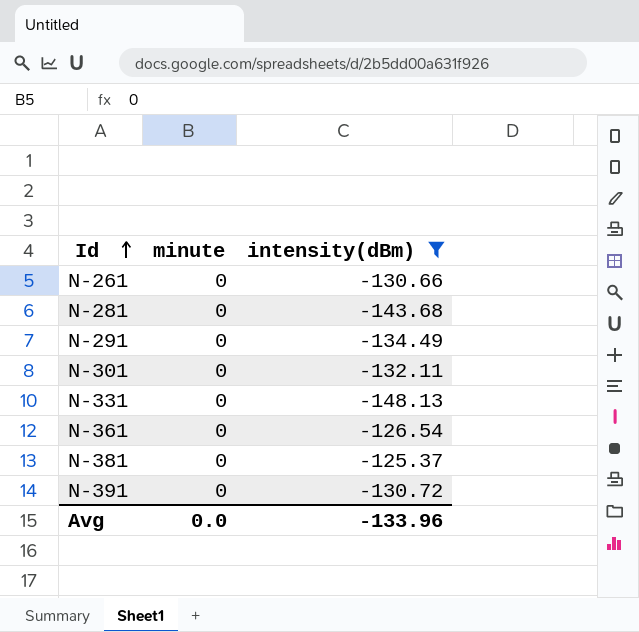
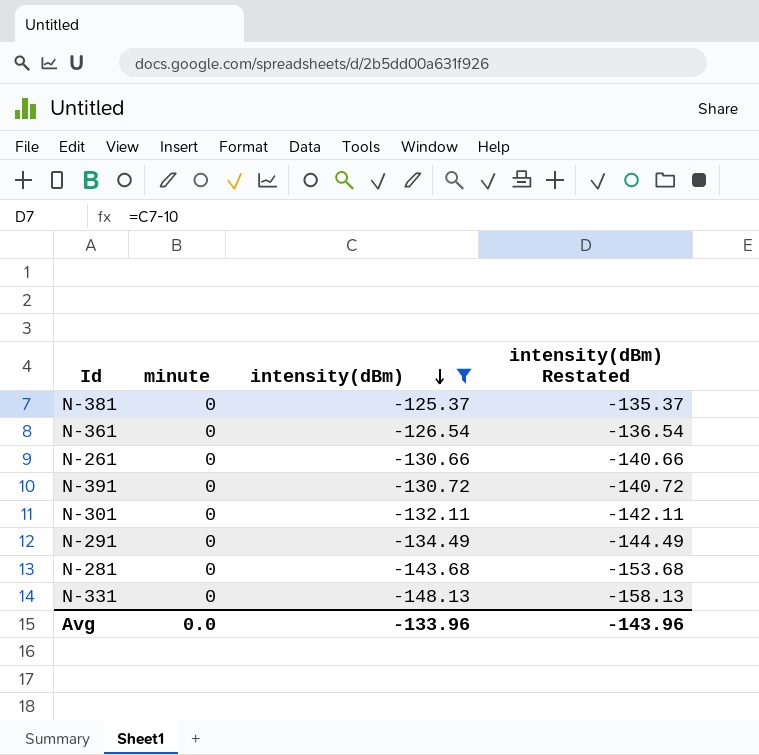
row order: Id ascending -> intensity(dBm) descending
column intensity(dBm) Restated | formula: none -> [intensity(dBm)] - 10

